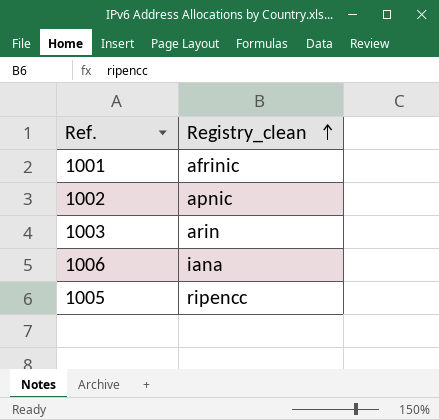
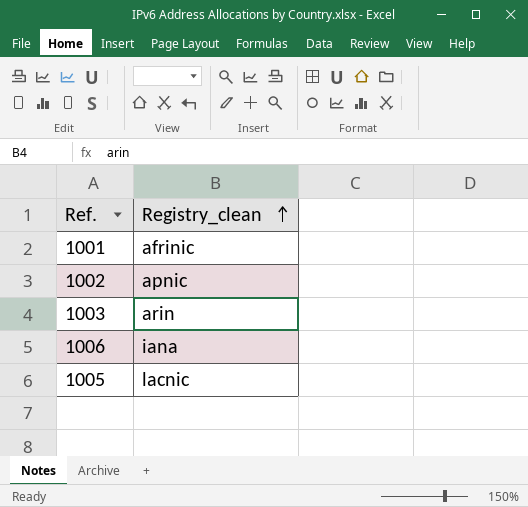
1005 | Registry_clean: ripencc -> lacnic

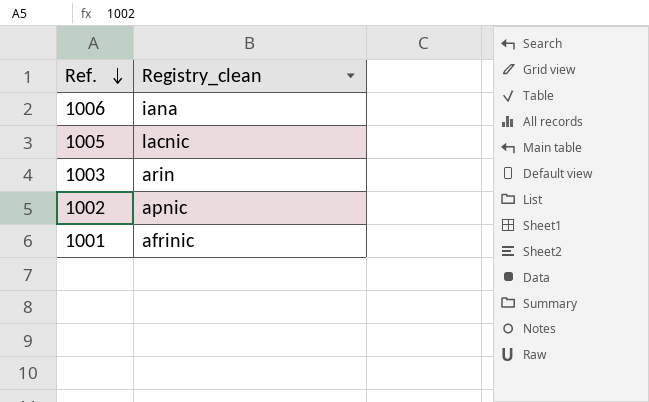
row order: Registry_clean ascending -> Ref. descending

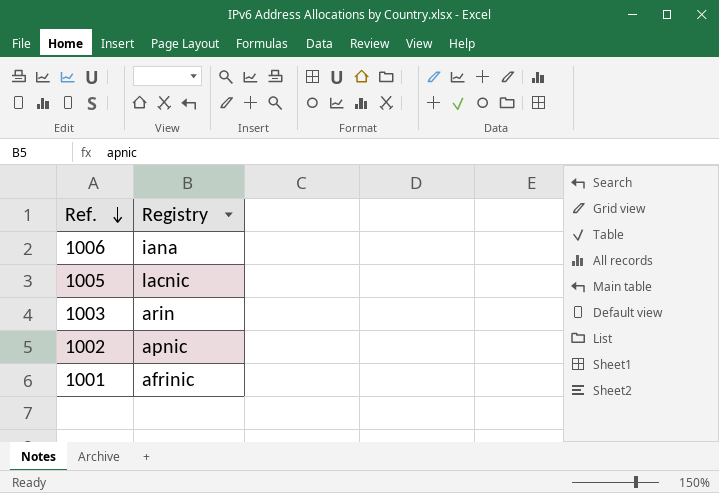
column name: Registry_clean -> Registry

